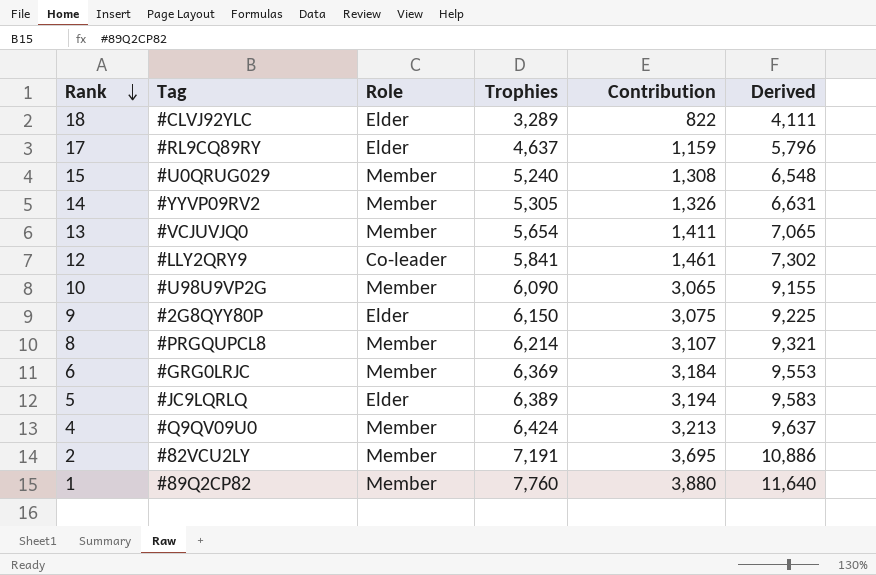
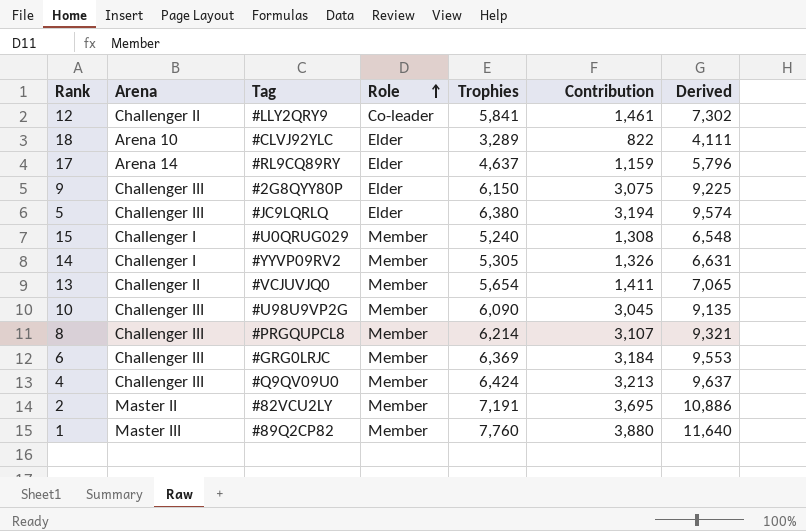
row order: Rank descending -> Role ascending
column Arena | position: none -> 2
5 | Trophies: 6,389 -> 6,380
5 | Derived: 9,583 -> 9,574
10 | Contribution: 3,065 -> 3,045
10 | Derived: 9,155 -> 9,135

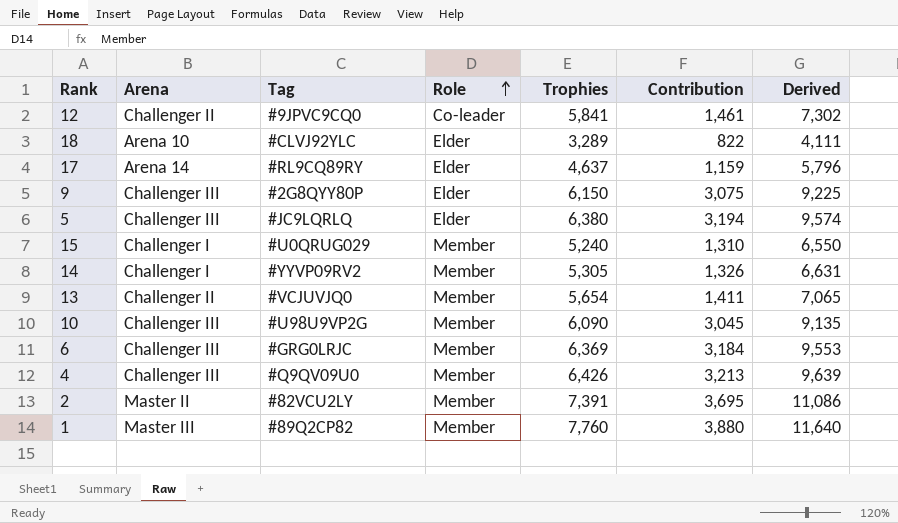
row 8: Challenger III | #PRGQUPCL8 | Member | 6,214 | 3,107 | 9,321 -> none
12 | Tag: #LLY2QRY9 -> #9JPVC9CQ0
15 | Contribution: 1,308 -> 1,310
15 | Derived: 6,548 -> 6,550
4 | Trophies: 6,424 -> 6,426
4 | Derived: 9,637 -> 9,639
2 | Trophies: 7,191 -> 7,391
2 | Derived: 10,886 -> 11,086

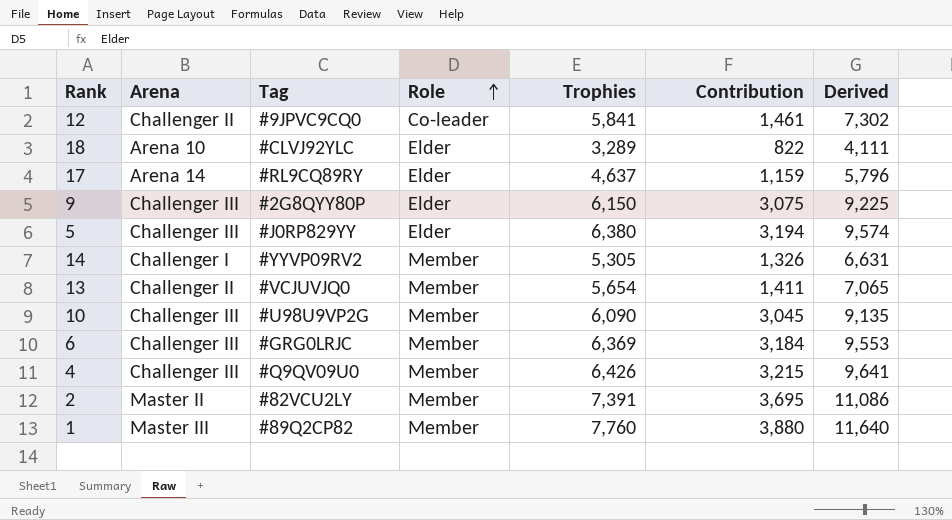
row 15: Challenger I | #U0QRUG029 | Member | 5,240 | 1,310 | 6,550 -> none
5 | Tag: #JC9LQRLQ -> #J0RP829YY
4 | Contribution: 3,213 -> 3,215
4 | Derived: 9,639 -> 9,641

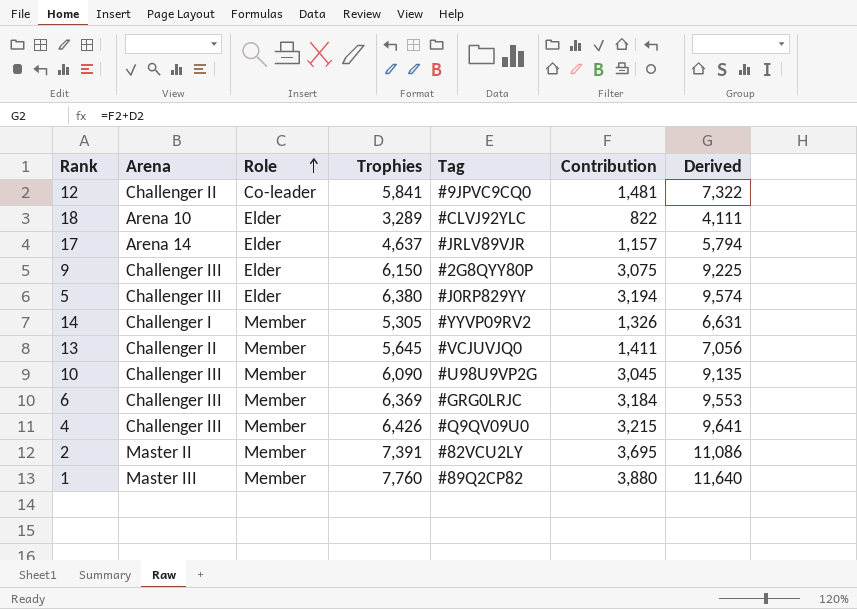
column Tag | position: 3 -> 5
12 | Contribution: 1,461 -> 1,481
12 | Derived: 7,302 -> 7,322
17 | Tag: #RL9CQ89RY -> #JRLV89VJR
17 | Contribution: 1,159 -> 1,157
17 | Derived: 5,796 -> 5,794
13 | Trophies: 5,654 -> 5,645
13 | Derived: 7,065 -> 7,056

